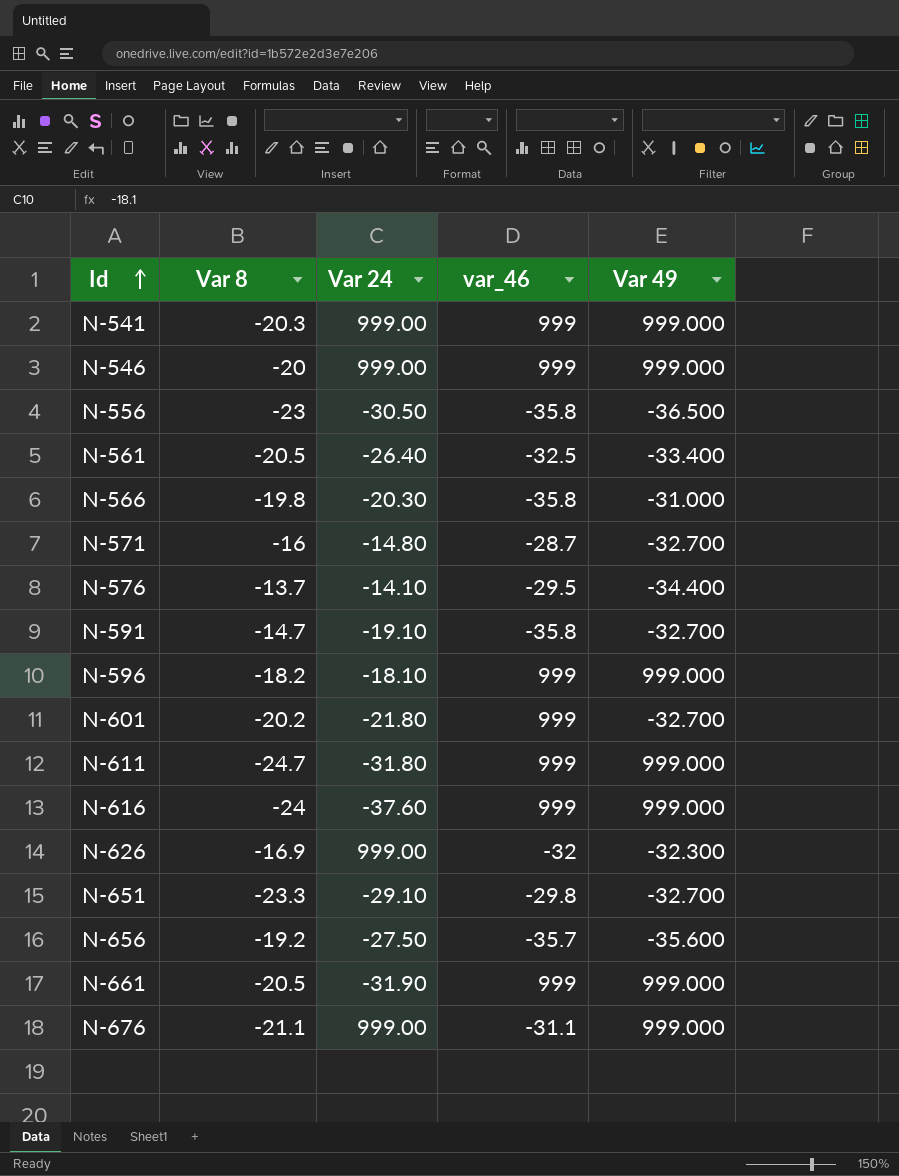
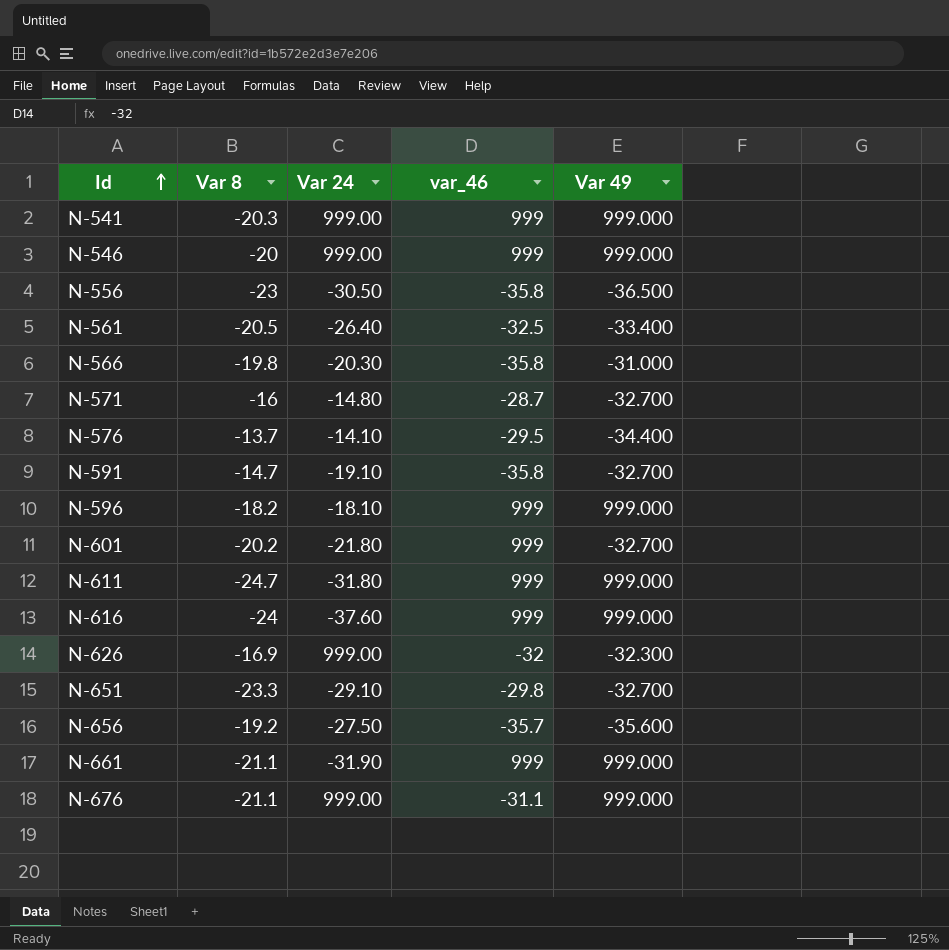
N-661 | Var 8: -20.5 -> -21.1

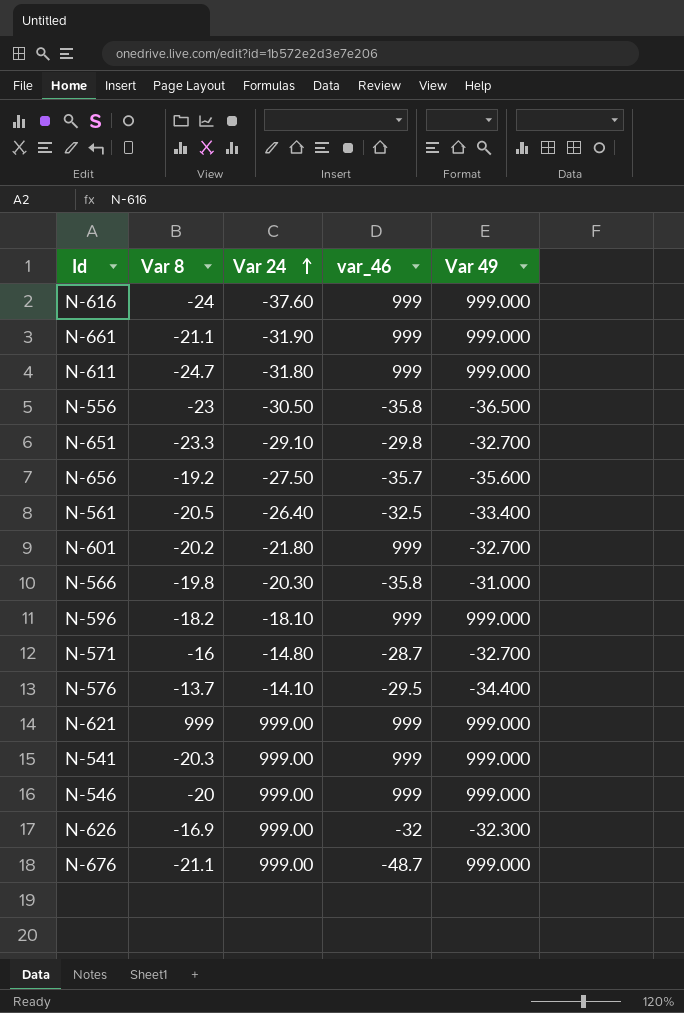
row order: Id ascending -> Var 24 ascending
row N-591: -14.7 | -19.10 | -35.8 | -32.700 -> none
row N-621: none -> 999 | 999.00 | 999 | 999.000
N-676 | var_46: -31.1 -> -48.7

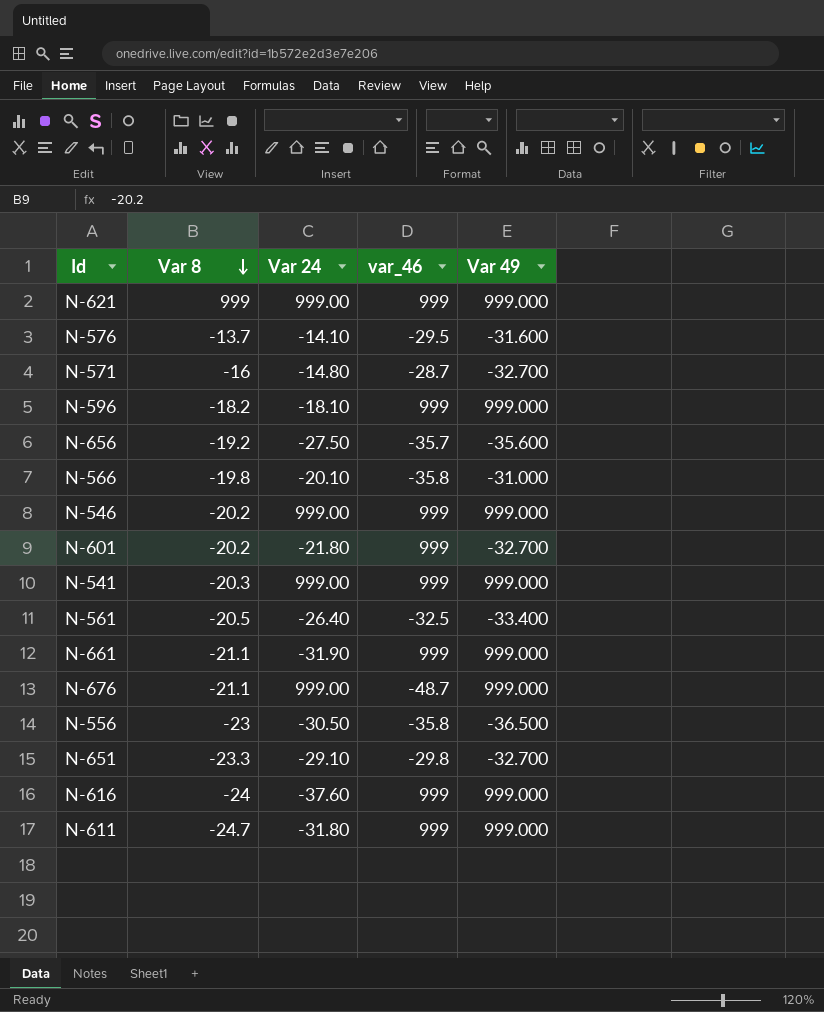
row order: Var 24 ascending -> Var 8 descending
row N-626: -16.9 | 999.00 | -32 | -32.300 -> none
N-576 | Var 49: -34.400 -> -31.600
N-566 | Var 24: -20.30 -> -20.10
N-546 | Var 8: -20 -> -20.2

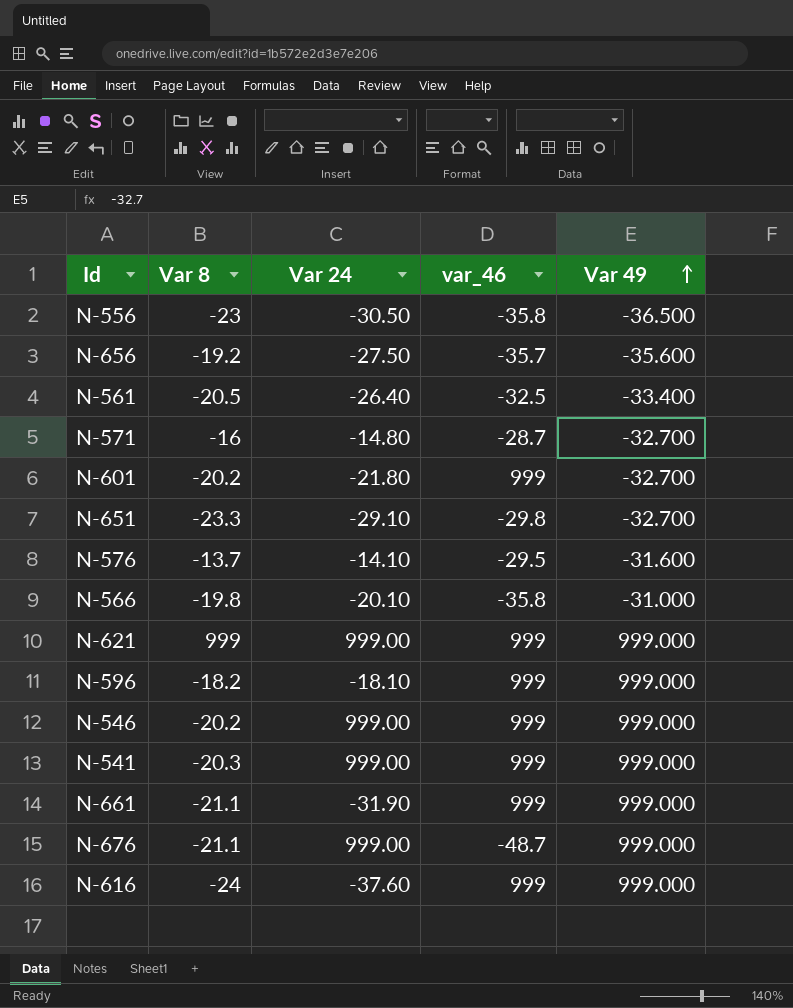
row order: Var 8 descending -> Var 49 ascending
row N-611: -24.7 | -31.80 | 999 | 999.000 -> none

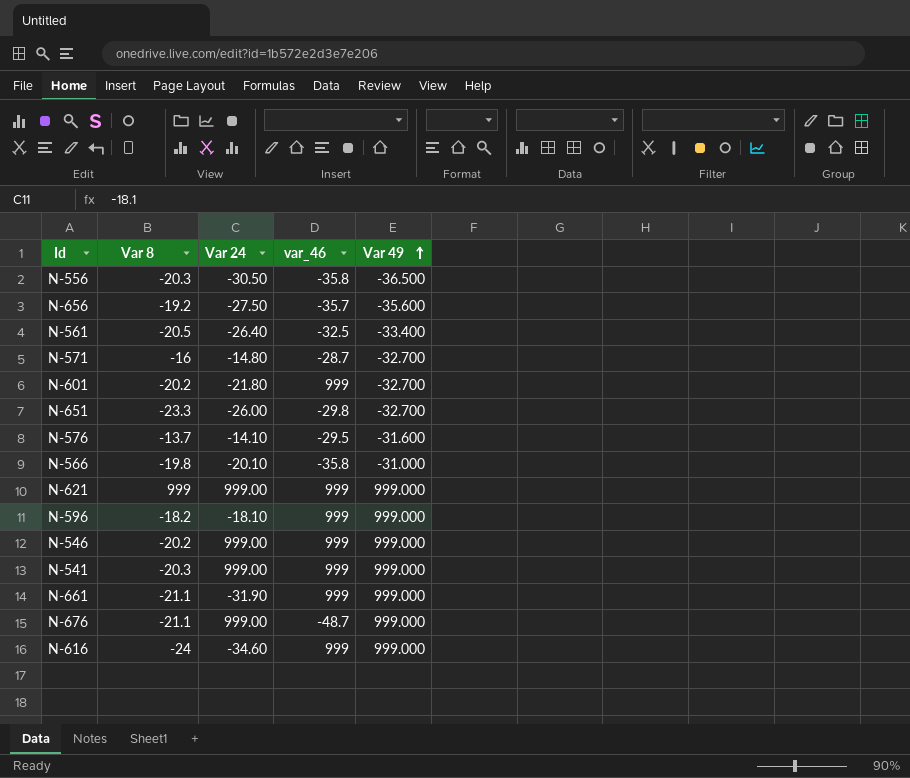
N-556 | Var 8: -23 -> -20.3
N-651 | Var 24: -29.10 -> -26.00
N-616 | Var 24: -37.60 -> -34.60

